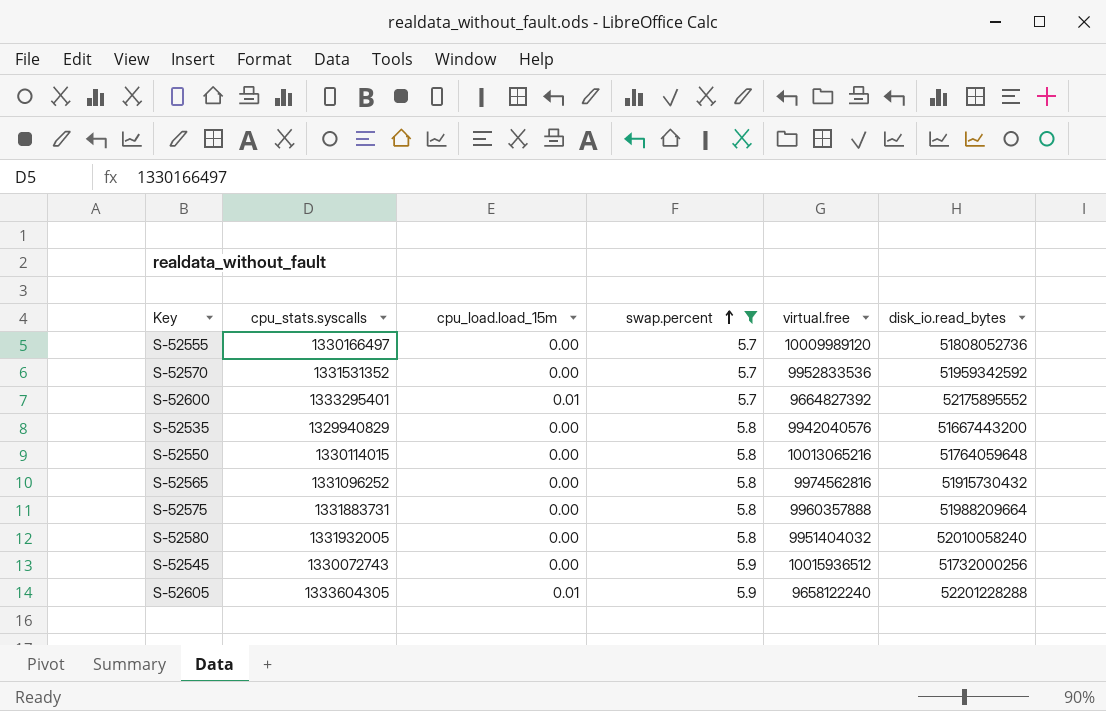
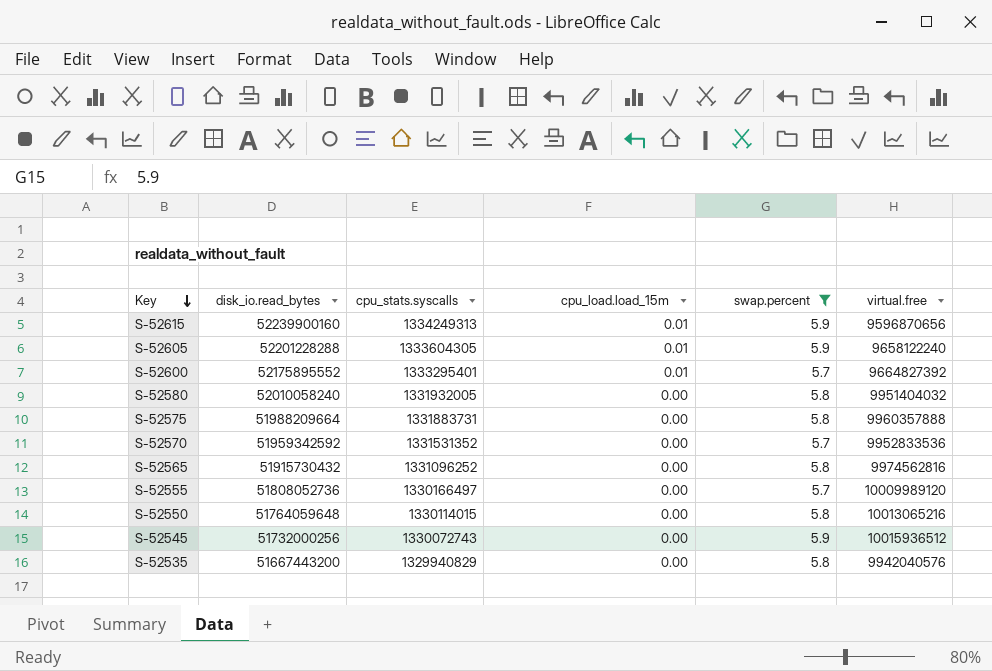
row order: swap.percent ascending -> Key descending
column disk_io.read_bytes | position: 6 -> 2
row S-52615: none -> 52239900160 | 1334249313 | 0.01 | 5.9 | 9596870656

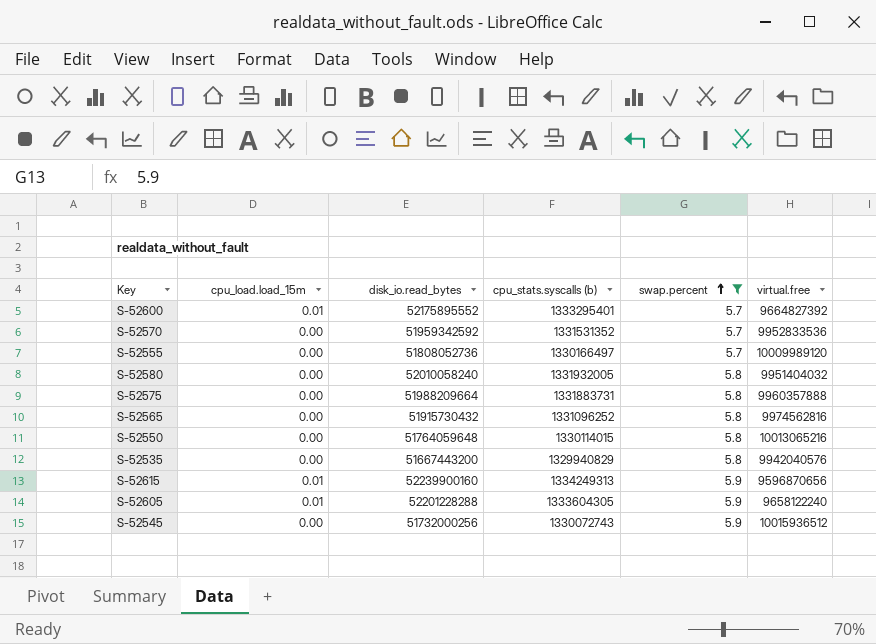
row order: Key descending -> swap.percent ascending
column cpu_load.load_15m | position: 4 -> 2
column name: cpu_stats.syscalls -> cpu_stats.syscalls (b)

